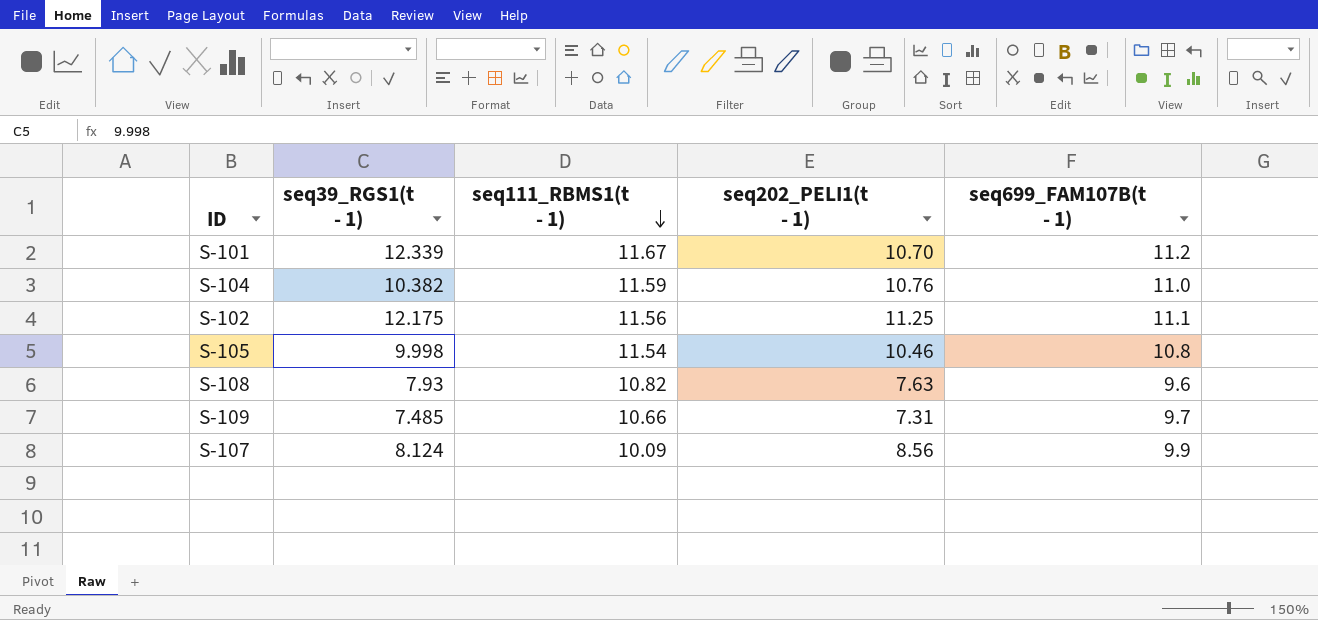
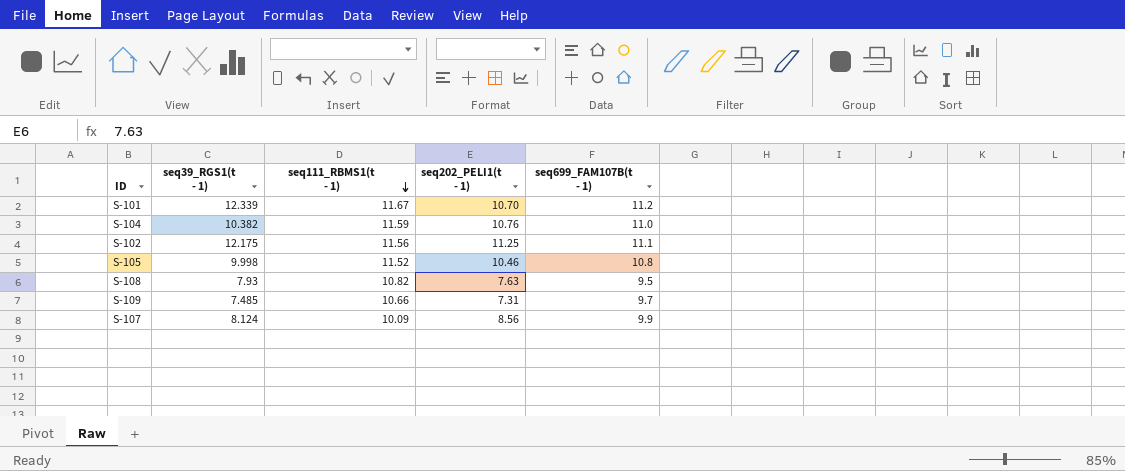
S-105 | seq111_RBMS1(t - 1): 11.54 -> 11.52
S-108 | seq699_FAM107B(t - 1): 9.6 -> 9.5

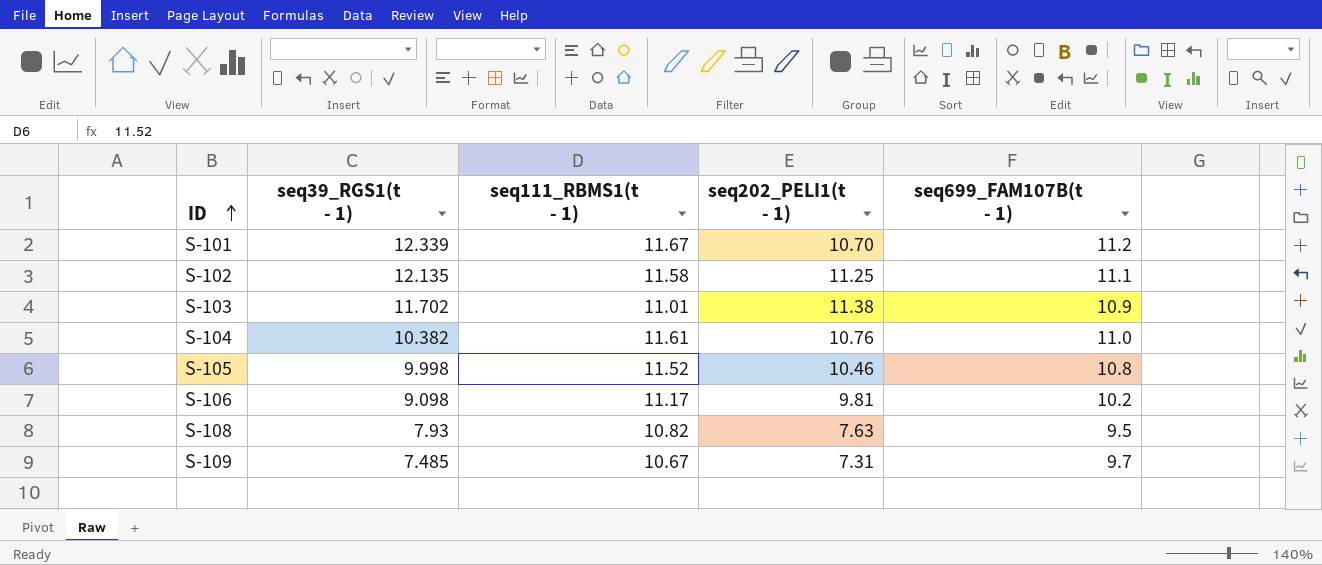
row order: seq111_RBMS1(t - 1) descending -> ID ascending
row S-107: 8.124 | 10.09 | 8.56 | 9.9 -> none
S-102 | seq39_RGS1(t - 1): 12.175 -> 12.135
S-102 | seq111_RBMS1(t - 1): 11.56 -> 11.58
row S-103: none -> 11.702 | 11.01 | 11.38 | 10.9
S-104 | seq111_RBMS1(t - 1): 11.59 -> 11.61
row S-106: none -> 9.098 | 11.17 | 9.81 | 10.2
S-109 | seq111_RBMS1(t - 1): 10.66 -> 10.67

